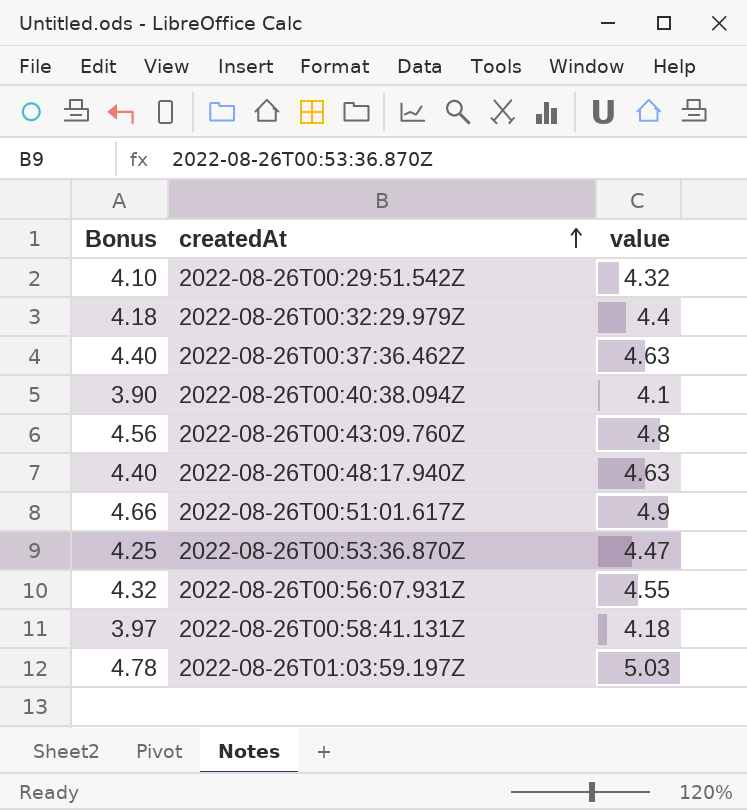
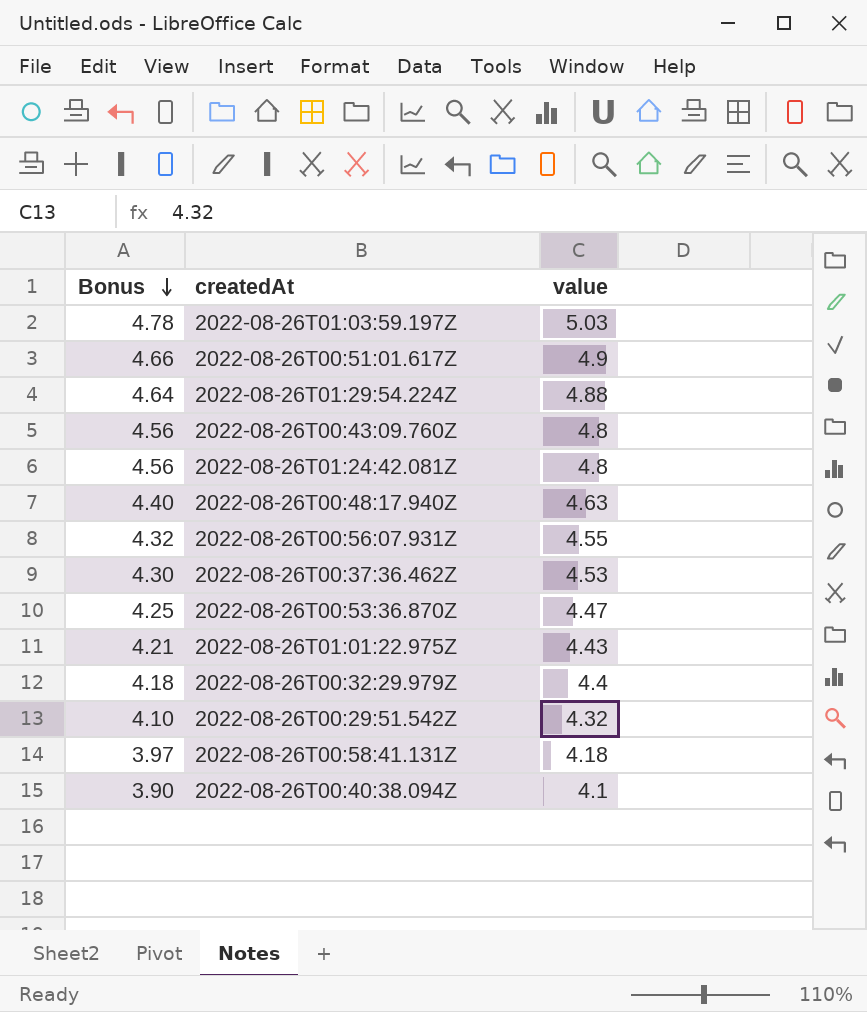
row order: createdAt ascending -> Bonus descending
row 2022-08-26T01:29:54.224Z: none -> 4.64 | 4.88
row 2022-08-26T01:24:42.081Z: none -> 4.56 | 4.8
2022-08-26T00:37:36.462Z | Bonus: 4.40 -> 4.30
2022-08-26T00:37:36.462Z | value: 4.63 -> 4.53
row 2022-08-26T01:01:22.975Z: none -> 4.21 | 4.43

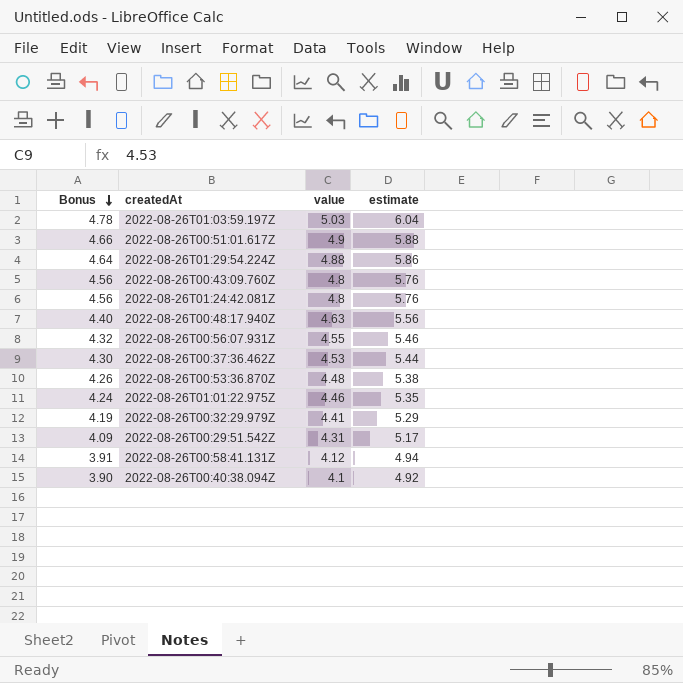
column estimate | formula: none -> [value] * 1.2
2022-08-26T00:53:36.870Z | Bonus: 4.25 -> 4.26
2022-08-26T00:53:36.870Z | value: 4.47 -> 4.48
2022-08-26T01:01:22.975Z | Bonus: 4.21 -> 4.24
2022-08-26T01:01:22.975Z | value: 4.43 -> 4.46
2022-08-26T00:32:29.979Z | Bonus: 4.18 -> 4.19
2022-08-26T00:32:29.979Z | value: 4.4 -> 4.41
2022-08-26T00:29:51.542Z | Bonus: 4.10 -> 4.09
2022-08-26T00:29:51.542Z | value: 4.32 -> 4.31
2022-08-26T00:58:41.131Z | Bonus: 3.97 -> 3.91
2022-08-26T00:58:41.131Z | value: 4.18 -> 4.12

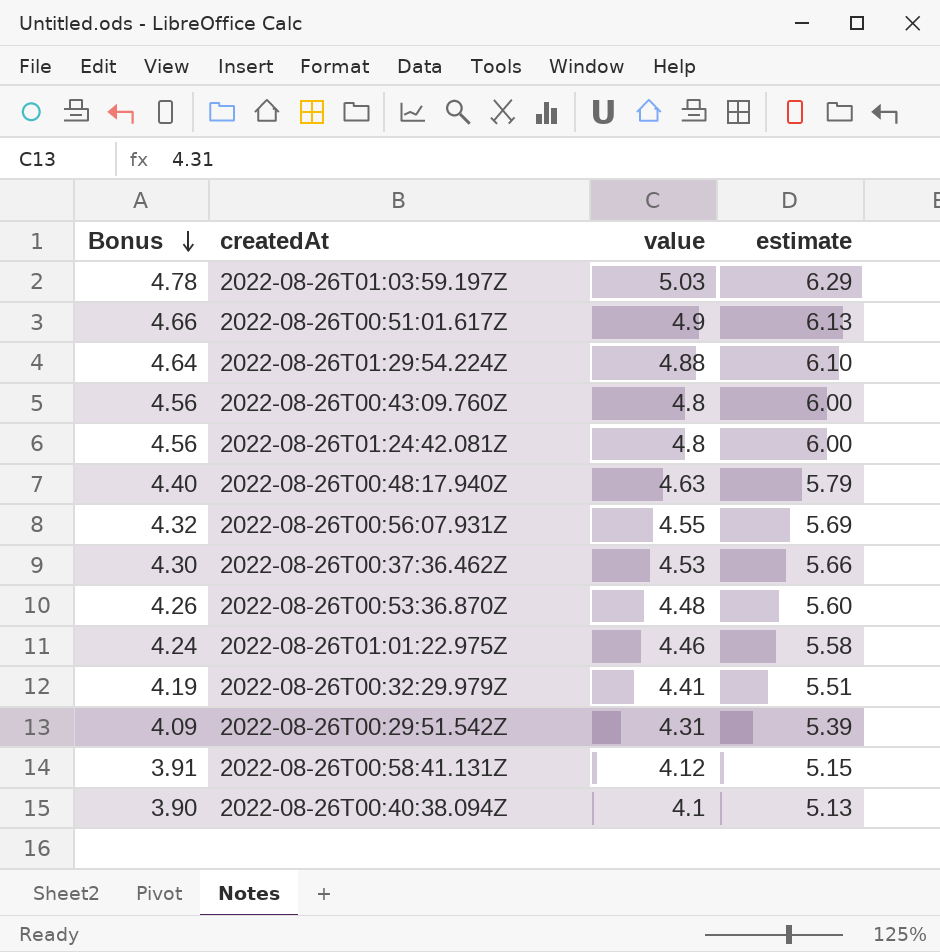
column estimate | formula: [value] * 1.2 -> [value] * 1.25

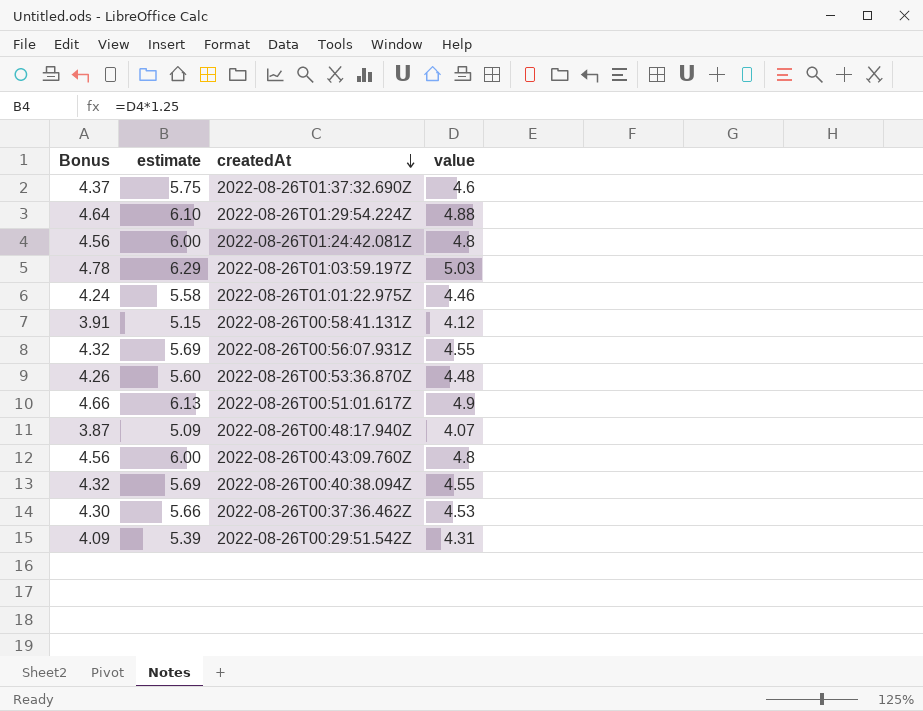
row order: Bonus descending -> createdAt descending
column estimate | position: 4 -> 2
row 2022-08-26T00:32:29.979Z: 4.19 | 4.41 | 5.51 -> none
row 2022-08-26T01:37:32.690Z: none -> 4.37 | 5.75 | 4.6
2022-08-26T00:48:17.940Z | Bonus: 4.40 -> 3.87
2022-08-26T00:48:17.940Z | estimate: 5.79 -> 5.09
2022-08-26T00:48:17.940Z | value: 4.63 -> 4.07
2022-08-26T00:40:38.094Z | Bonus: 3.90 -> 4.32
2022-08-26T00:40:38.094Z | estimate: 5.13 -> 5.69
2022-08-26T00:40:38.094Z | value: 4.1 -> 4.55

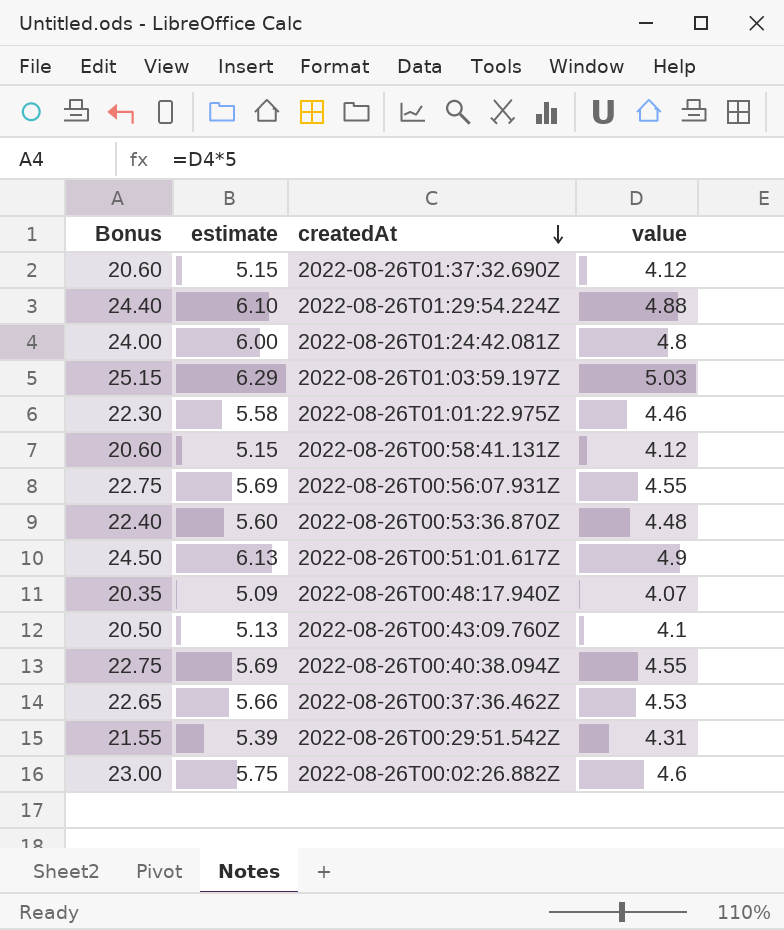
column Bonus | formula: [value] * 0.95 -> [value] * 5
2022-08-26T01:37:32.690Z | estimate: 5.75 -> 5.15
2022-08-26T01:37:32.690Z | value: 4.6 -> 4.12
2022-08-26T00:43:09.760Z | estimate: 6.00 -> 5.13
2022-08-26T00:43:09.760Z | value: 4.8 -> 4.1
row 2022-08-26T00:02:26.882Z: none -> 23.00 | 5.75 | 4.6

